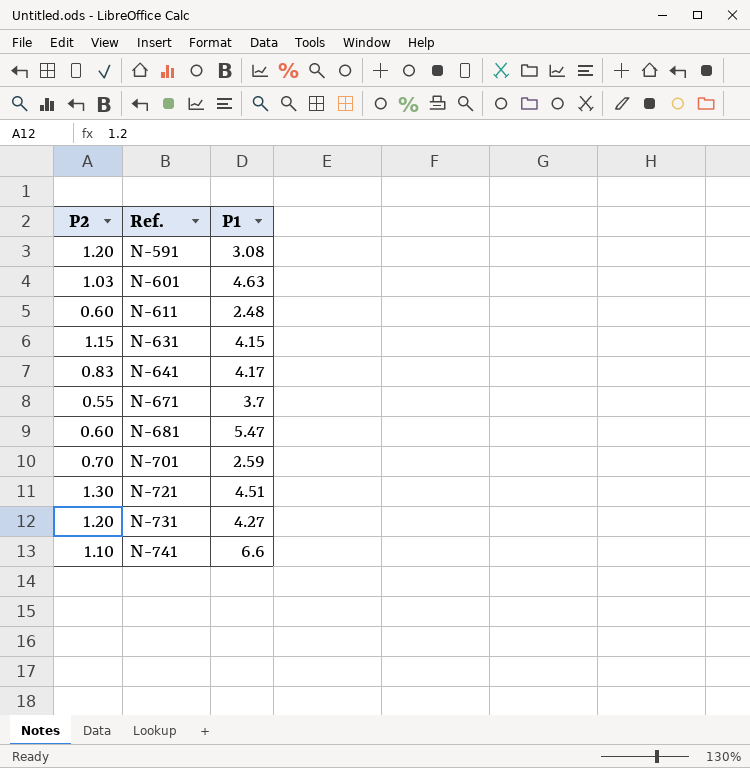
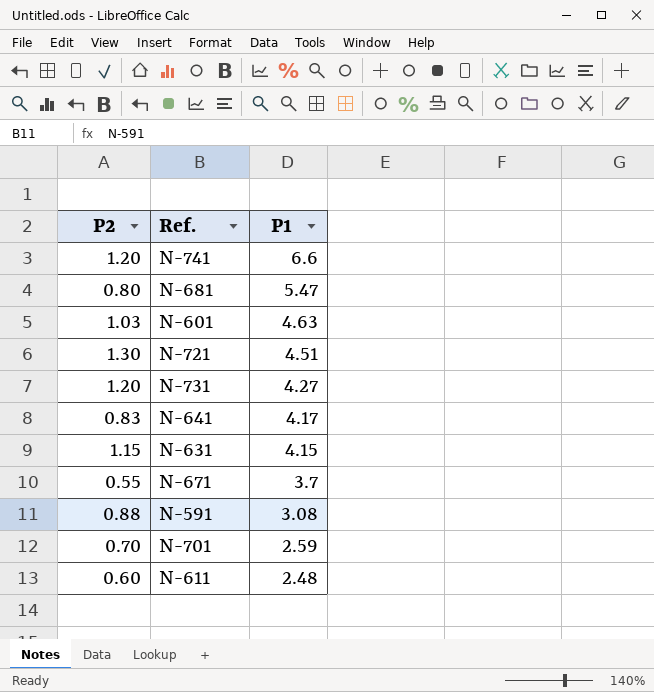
row order: Ref. ascending -> P1 descending
N-741 | P2: 1.10 -> 1.20
N-681 | P2: 0.60 -> 0.80
N-591 | P2: 1.20 -> 0.88

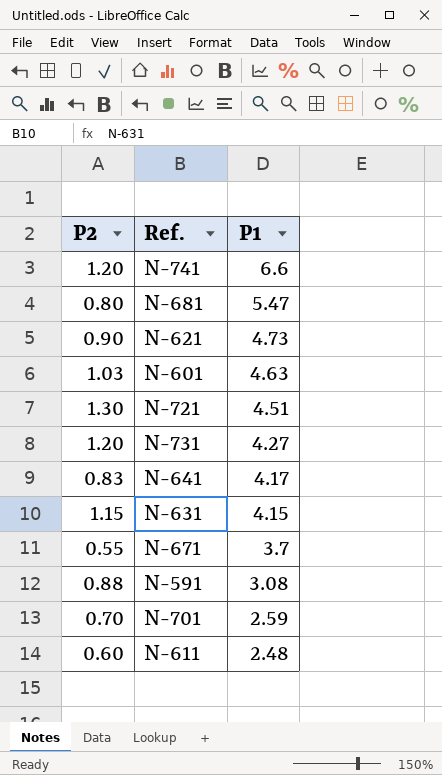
row N-621: none -> 0.90 | 4.73

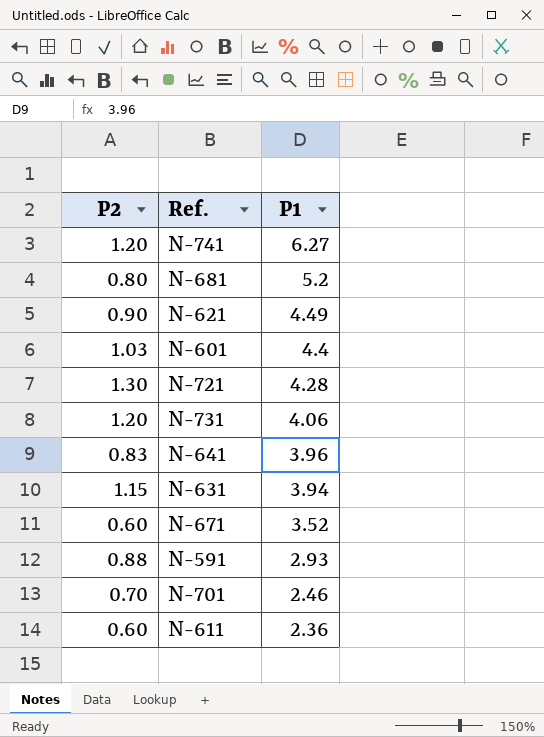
N-741 | P1: 6.6 -> 6.27
N-681 | P1: 5.47 -> 5.2
N-621 | P1: 4.73 -> 4.49
N-601 | P1: 4.63 -> 4.4
N-721 | P1: 4.51 -> 4.28
N-731 | P1: 4.27 -> 4.06
N-641 | P1: 4.17 -> 3.96
N-631 | P1: 4.15 -> 3.94
N-671 | P2: 0.55 -> 0.60
N-671 | P1: 3.7 -> 3.52
N-591 | P1: 3.08 -> 2.93
N-701 | P1: 2.59 -> 2.46
N-611 | P1: 2.48 -> 2.36

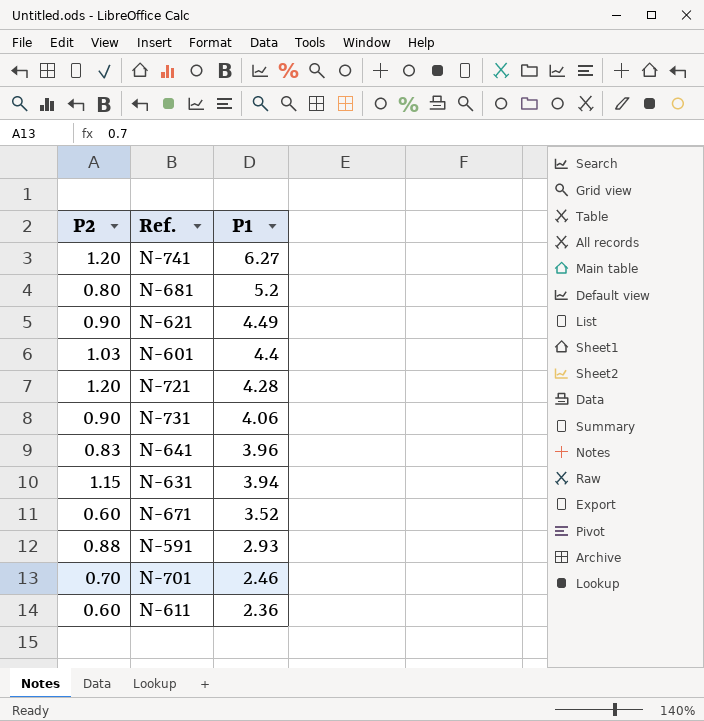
N-721 | P2: 1.30 -> 1.20
N-731 | P2: 1.20 -> 0.90

